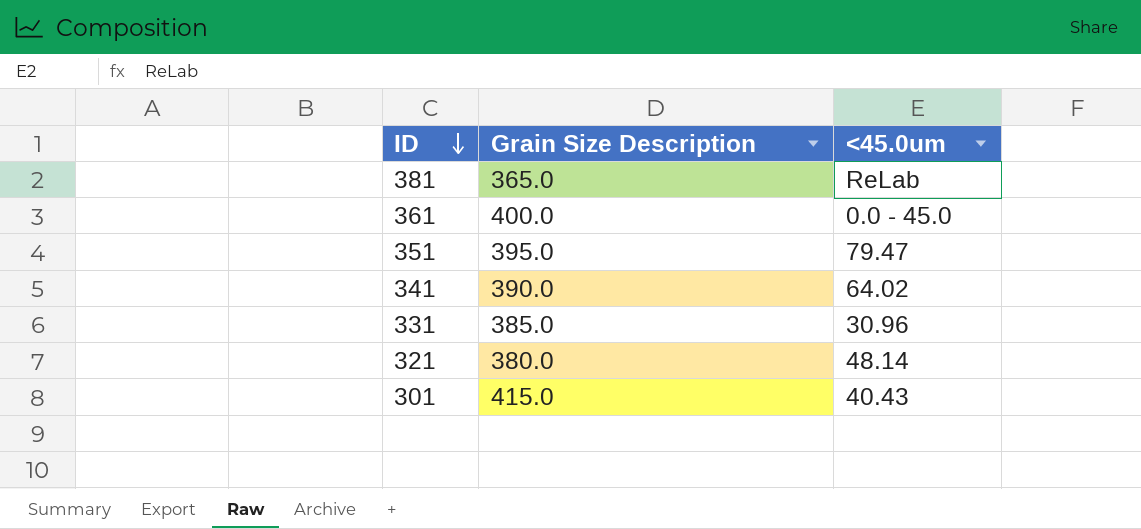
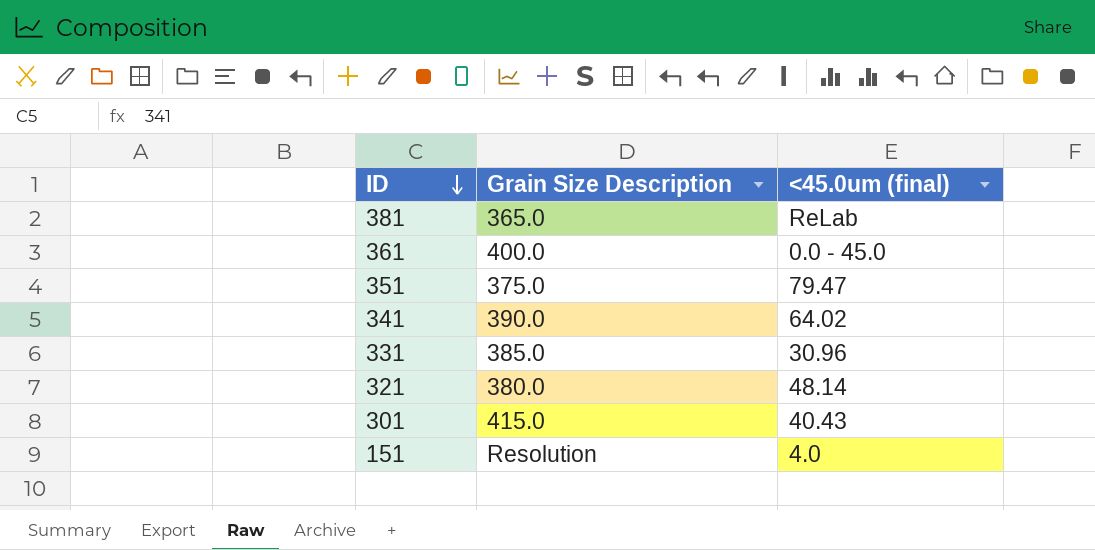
column name: <45.0um -> <45.0um (final)
351 | Grain Size Description: 395.0 -> 375.0
row 151: none -> Resolution | 4.0

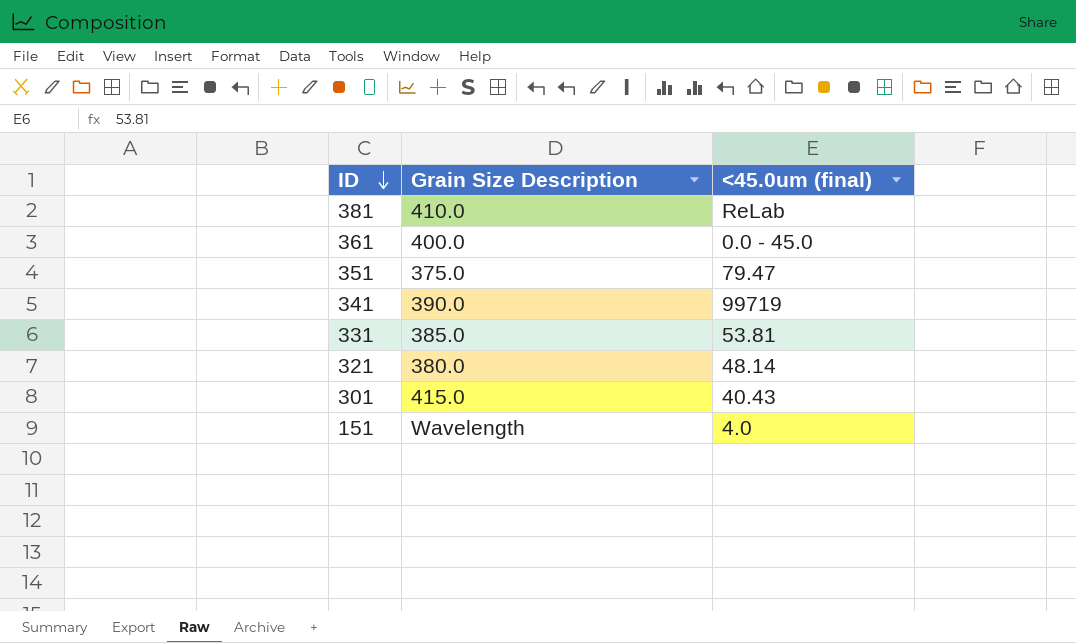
381 | Grain Size Description: 365.0 -> 410.0
341 | <45.0um (final): 64.02 -> 99719
331 | <45.0um (final): 30.96 -> 53.81
151 | Grain Size Description: Resolution -> Wavelength

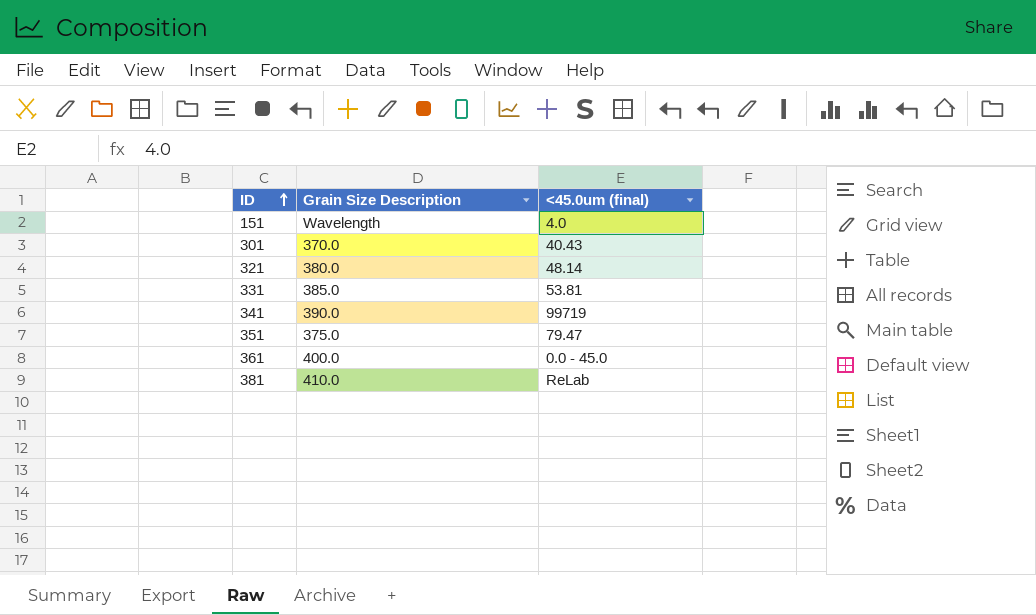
row order: ID descending -> ID ascending
301 | Grain Size Description: 415.0 -> 370.0

